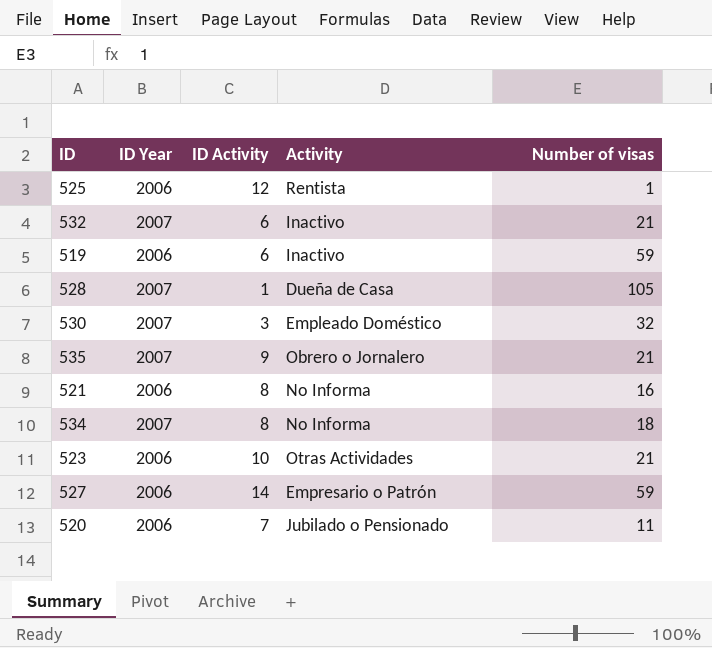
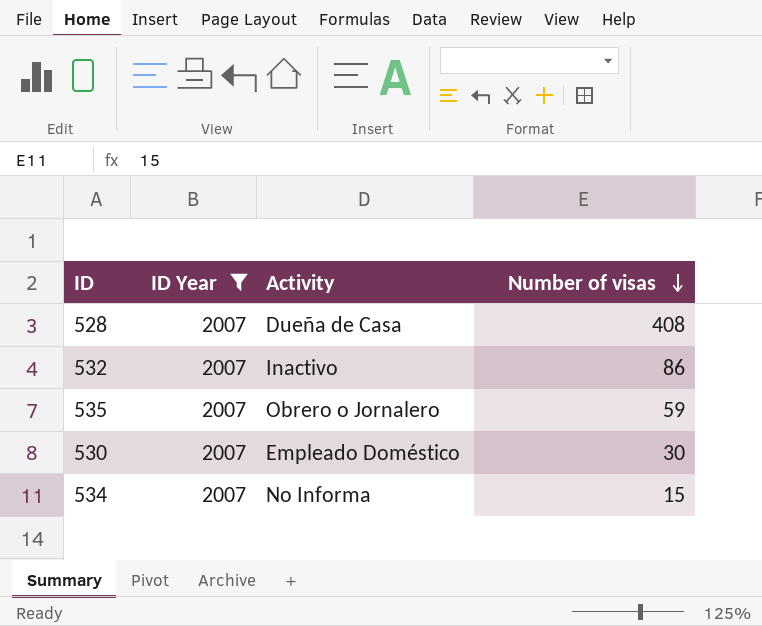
filter: none -> ID Year = 2007
row order: none -> Number of visas descending
column ID Activity | position: 3 -> none
528 | Number of visas: 105 -> 408
532 | Number of visas: 21 -> 86
535 | Number of visas: 21 -> 59
530 | Number of visas: 32 -> 30
534 | Number of visas: 18 -> 15

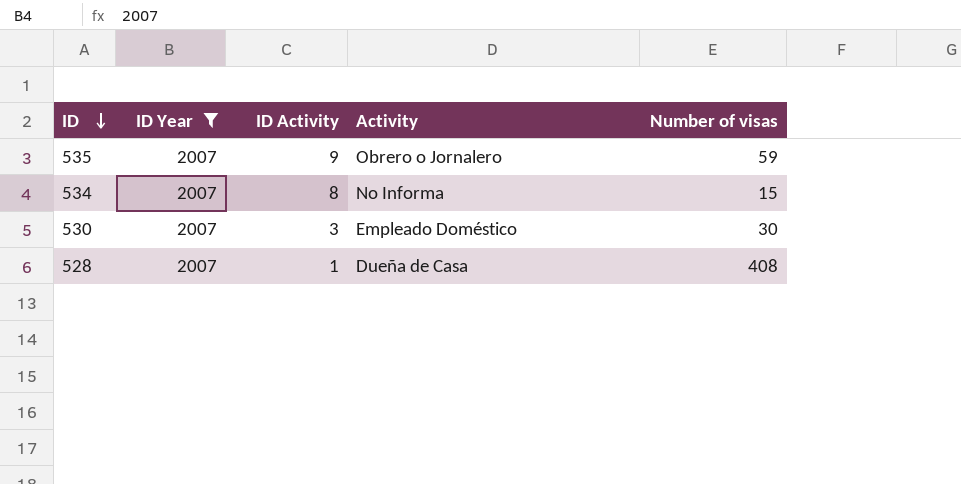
row order: Number of visas descending -> ID descending
column ID Activity | position: none -> 3
row 532: 2007 | Inactivo | 86 -> none

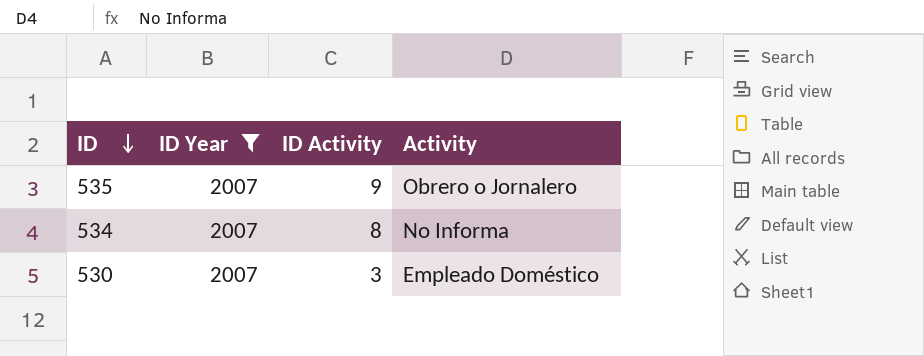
column Number of visas | position: 5 -> none
row 528: 2007 | 1 | Dueña de Casa | 408 -> none

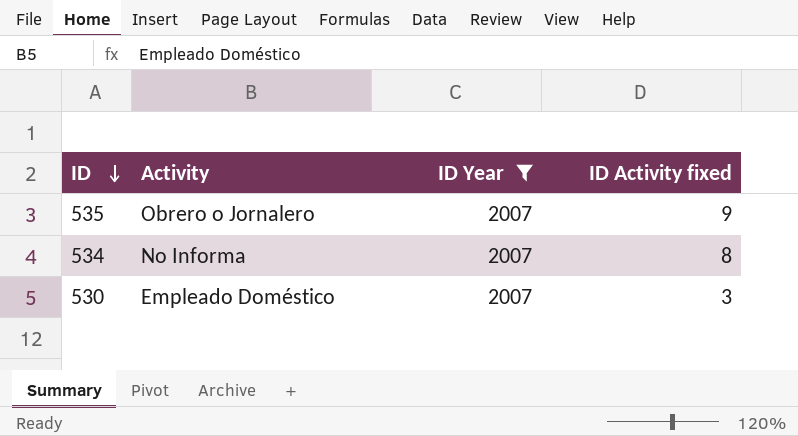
column Activity | position: 4 -> 2
column name: ID Activity -> ID Activity fixed

